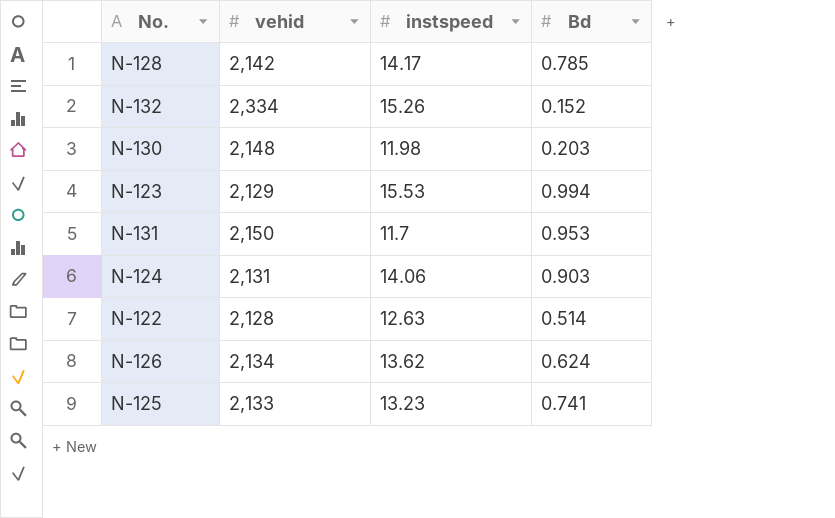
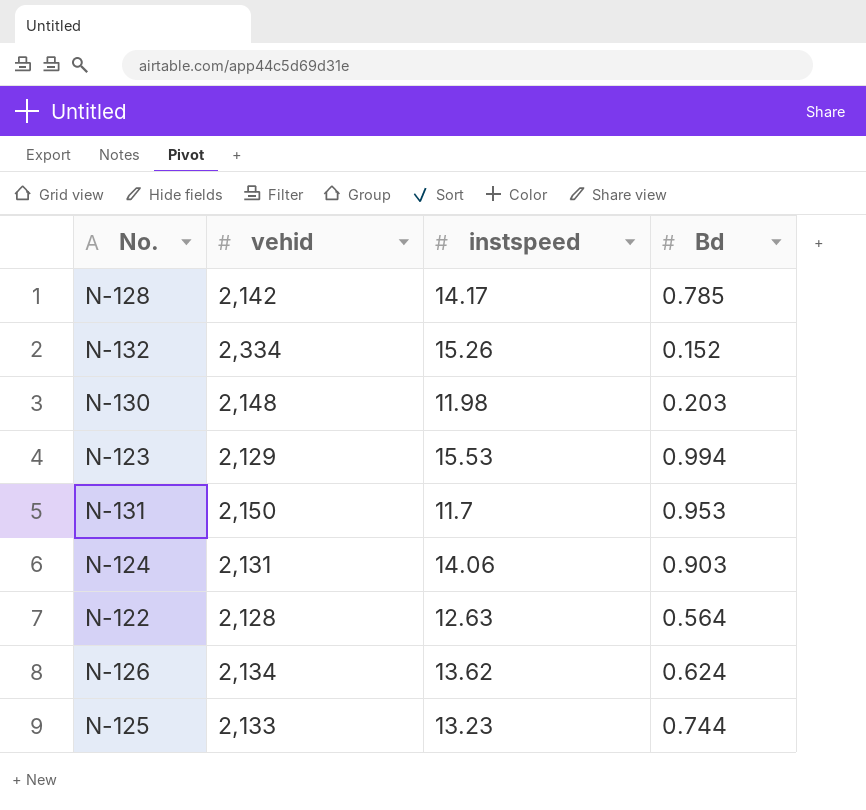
N-122 | Bd: 0.514 -> 0.564
N-125 | Bd: 0.741 -> 0.744

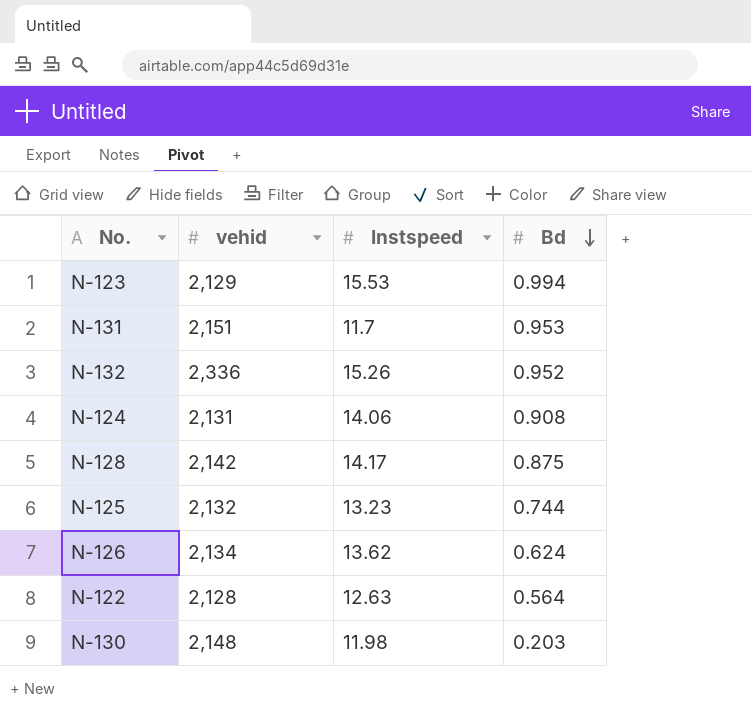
row order: none -> Bd descending
column name: instspeed -> Instspeed
N-131 | vehid: 2,150 -> 2,151
N-132 | vehid: 2,334 -> 2,336
N-132 | Bd: 0.152 -> 0.952
N-124 | Bd: 0.903 -> 0.908
N-128 | Bd: 0.785 -> 0.875
N-125 | vehid: 2,133 -> 2,132

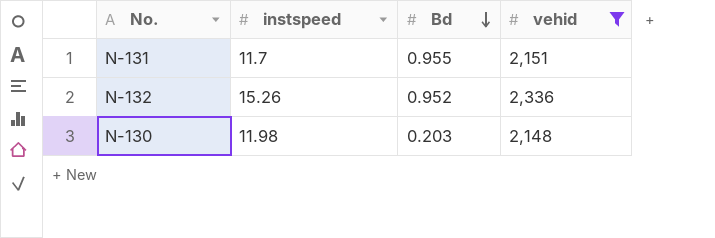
filter: none -> vehid >= 2,148
column name: Instspeed -> instspeed
column vehid | position: 2 -> 4
N-131 | Bd: 0.953 -> 0.955

